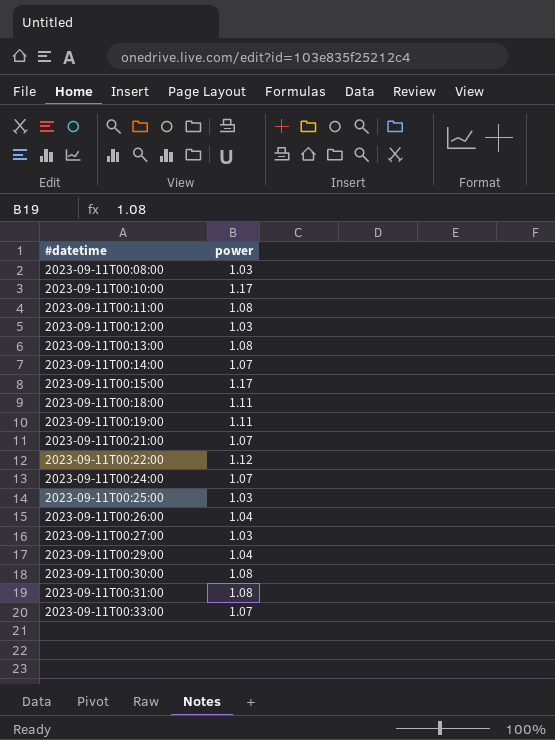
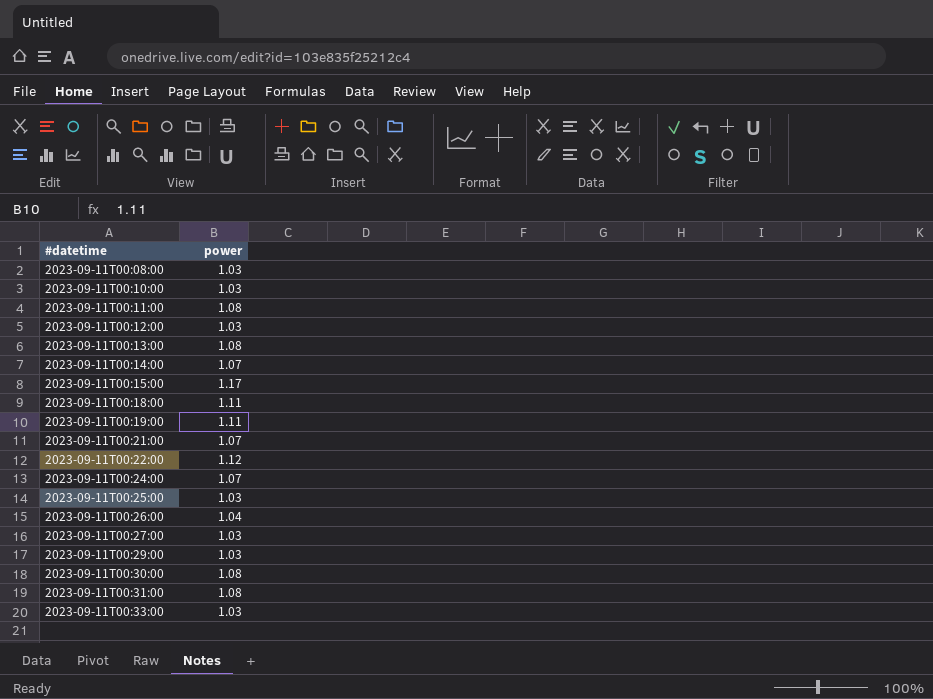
2023-09-11T00:10:00 | power: 1.17 -> 1.03
2023-09-11T00:29:00 | power: 1.04 -> 1.03
2023-09-11T00:33:00 | power: 1.07 -> 1.03

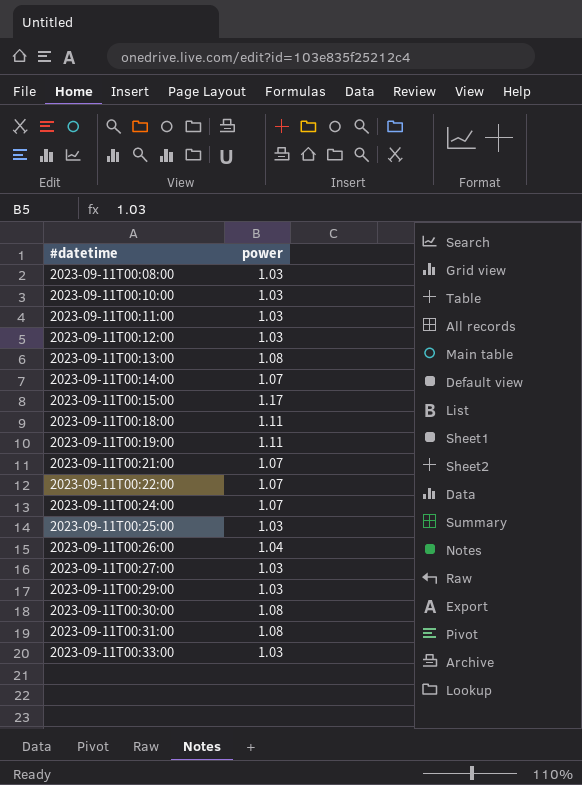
2023-09-11T00:11:00 | power: 1.08 -> 1.03
2023-09-11T00:22:00 | power: 1.12 -> 1.07

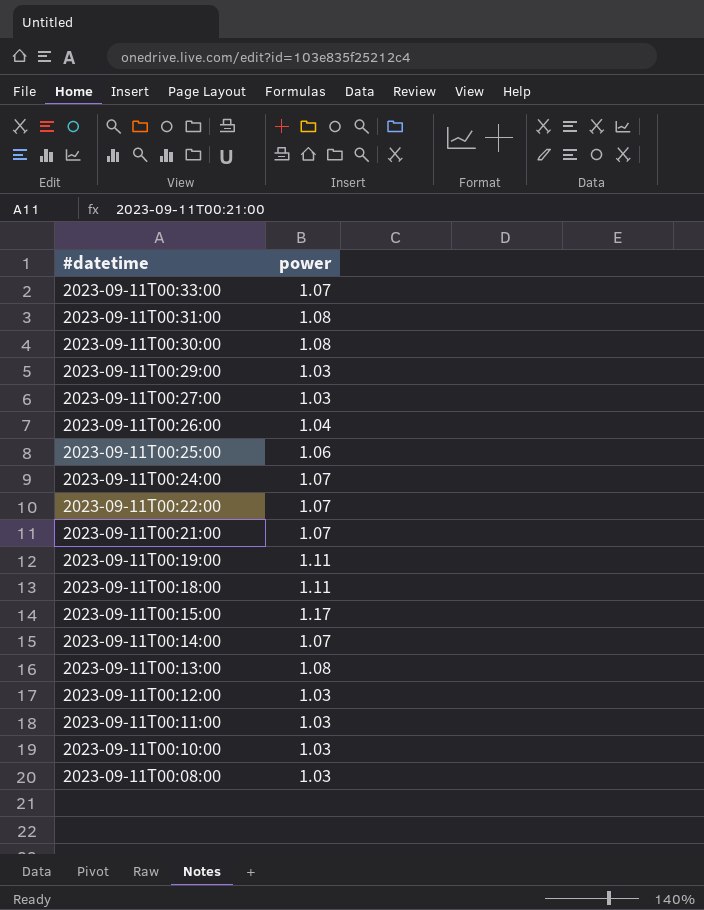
row order: #datetime ascending -> #datetime descending
2023-09-11T00:33:00 | power: 1.03 -> 1.07
2023-09-11T00:25:00 | power: 1.03 -> 1.06

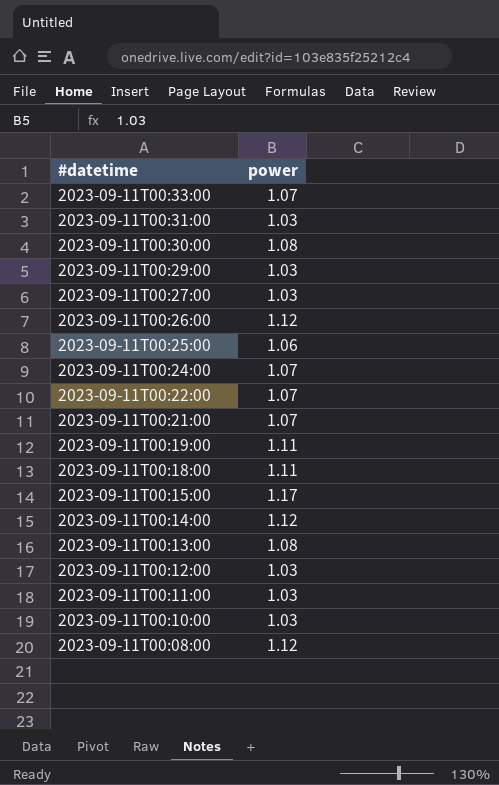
2023-09-11T00:31:00 | power: 1.08 -> 1.03
2023-09-11T00:26:00 | power: 1.04 -> 1.12
2023-09-11T00:14:00 | power: 1.07 -> 1.12
2023-09-11T00:08:00 | power: 1.03 -> 1.12

